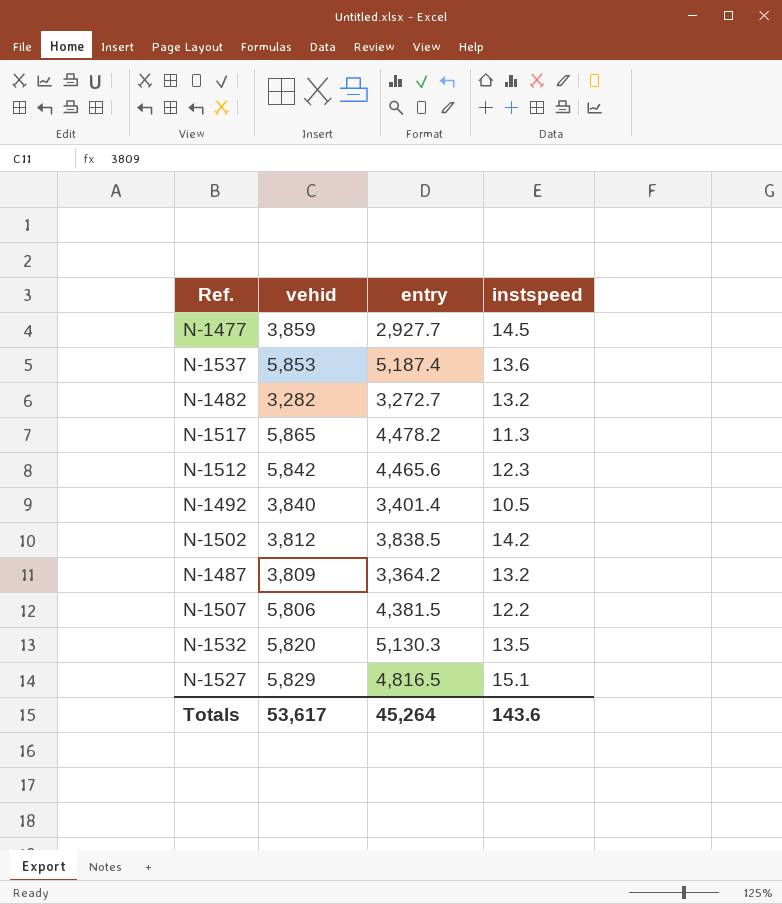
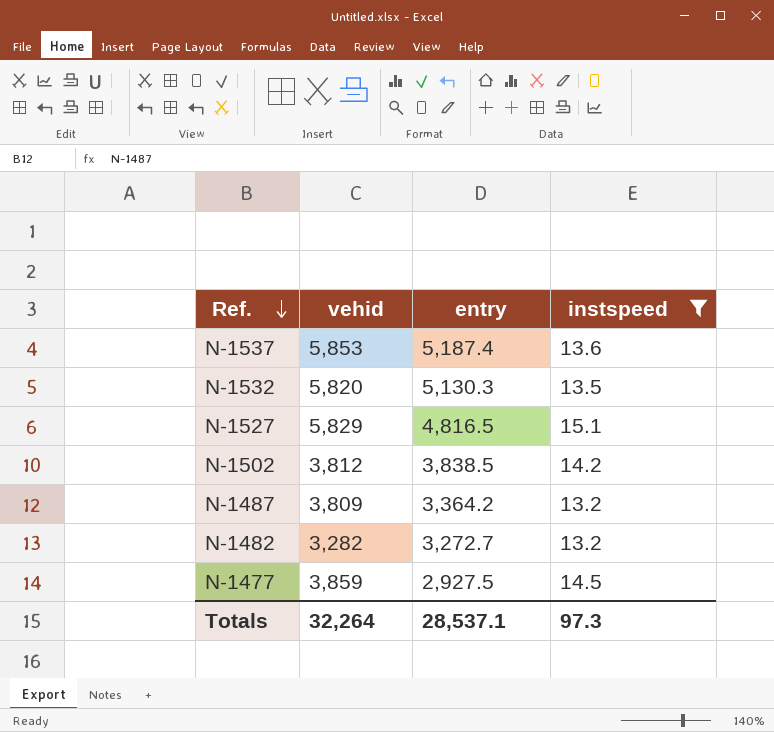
filter: none -> instspeed >= 13.2
row order: none -> Ref. descending
N-1477 | entry: 2,927.7 -> 2,927.5
Totals | vehid: 53,617 -> 32,264
Totals | entry: 45,264 -> 28,537.1
Totals | instspeed: 143.6 -> 97.3

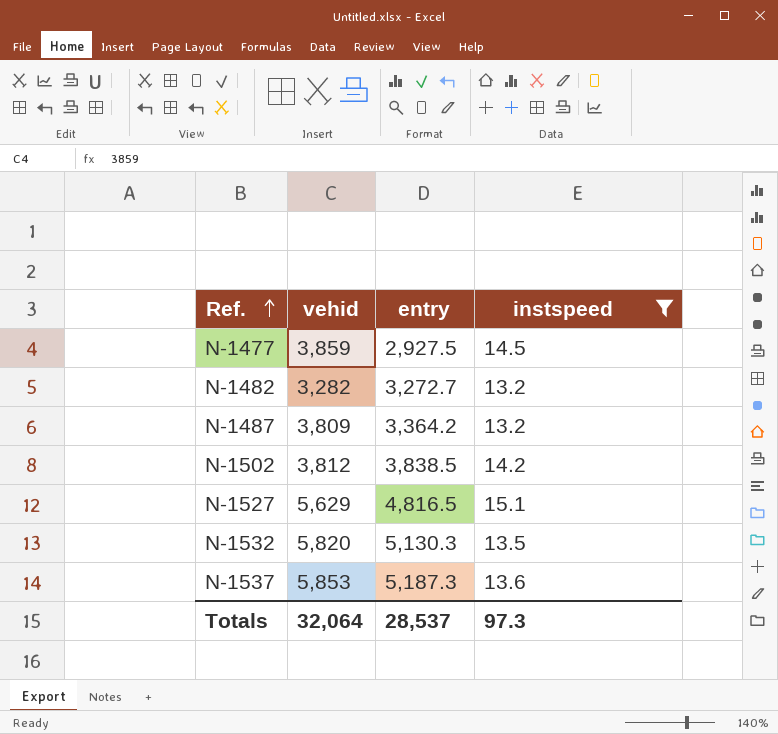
row order: Ref. descending -> Ref. ascending
N-1527 | vehid: 5,829 -> 5,629
N-1537 | entry: 5,187.4 -> 5,187.3
Totals | vehid: 32,264 -> 32,064
Totals | entry: 28,537.1 -> 28,537

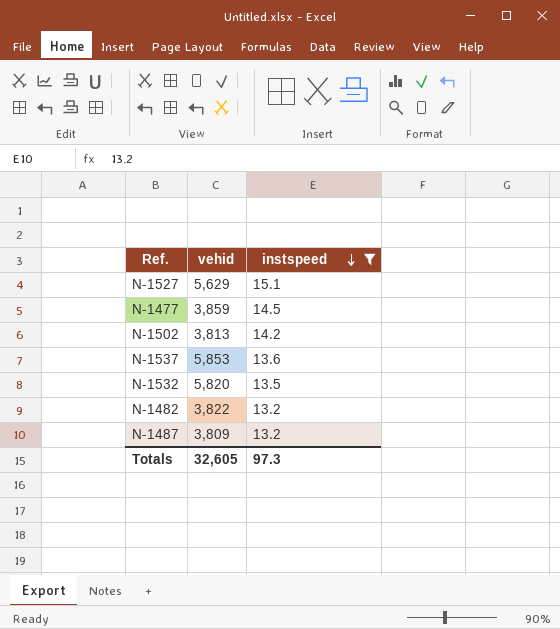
row order: Ref. ascending -> instspeed descending
column entry | position: 3 -> none
N-1502 | vehid: 3,812 -> 3,813
N-1482 | vehid: 3,282 -> 3,822
Totals | vehid: 32,064 -> 32,605

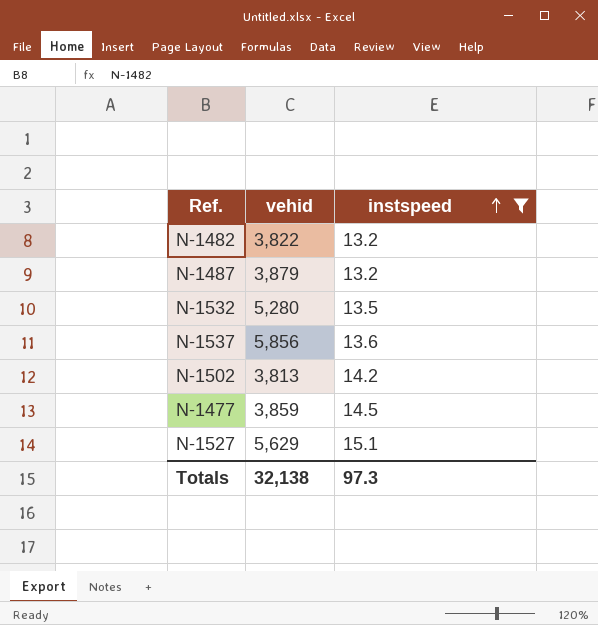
row order: instspeed descending -> instspeed ascending
N-1487 | vehid: 3,809 -> 3,879
N-1532 | vehid: 5,820 -> 5,280
N-1537 | vehid: 5,853 -> 5,856
Totals | vehid: 32,605 -> 32,138

